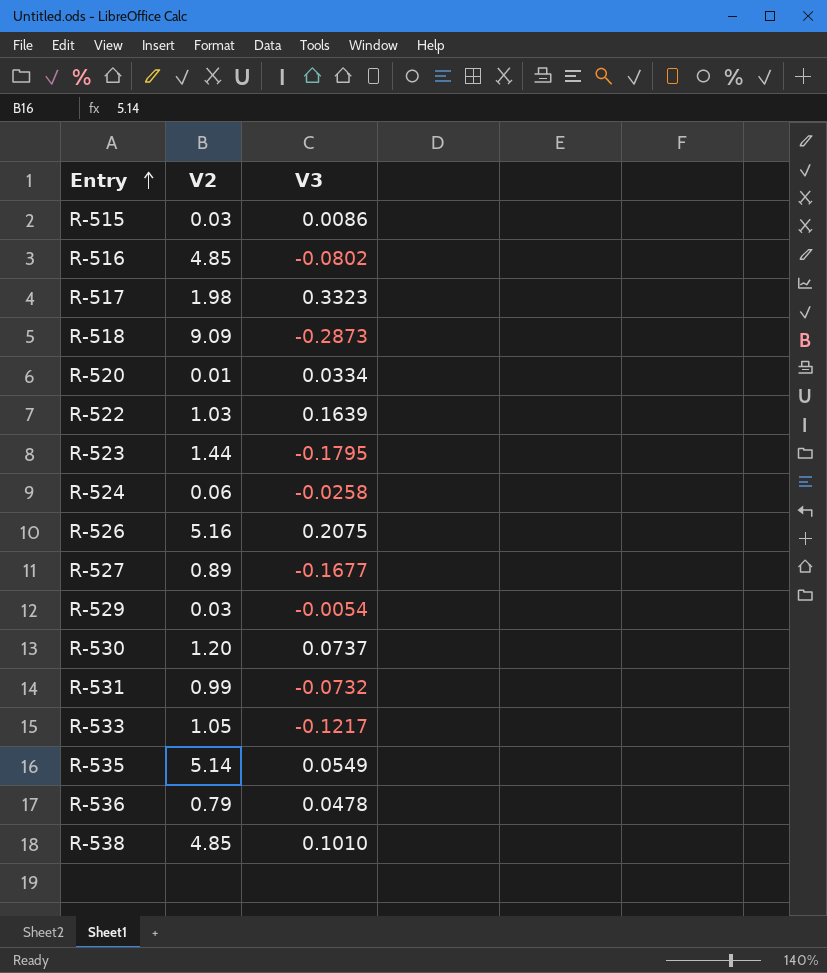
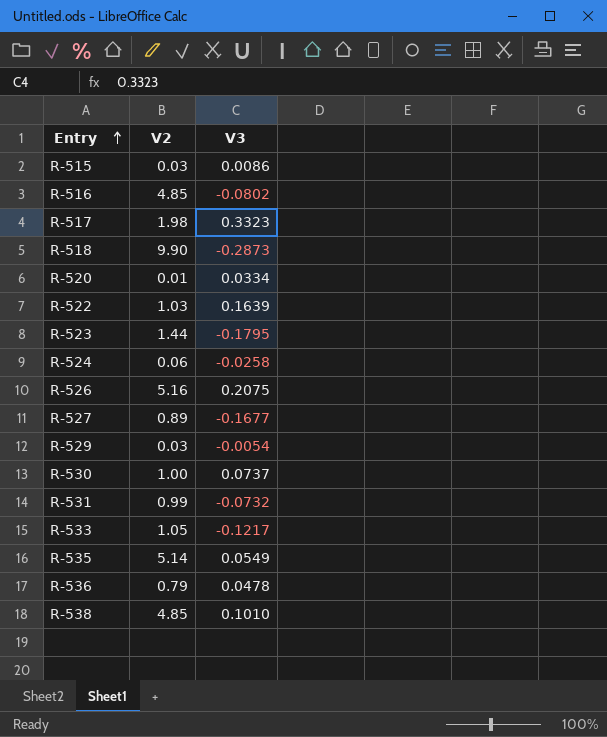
R-518 | V2: 9.09 -> 9.90
R-530 | V2: 1.20 -> 1.00

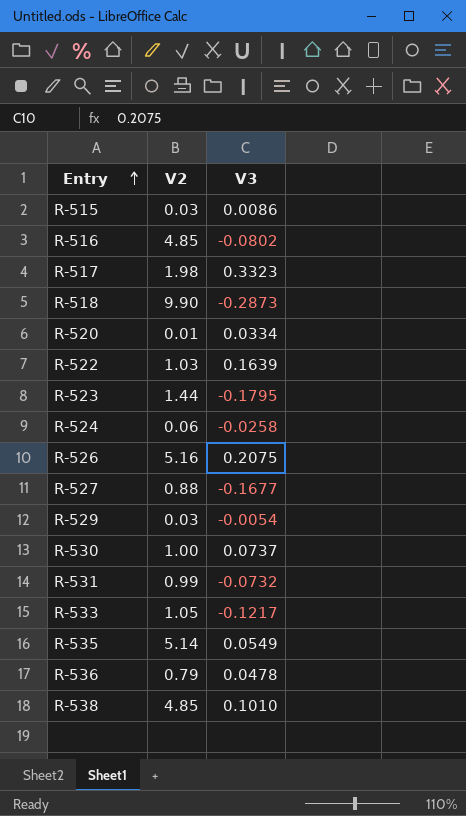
R-527 | V2: 0.89 -> 0.88

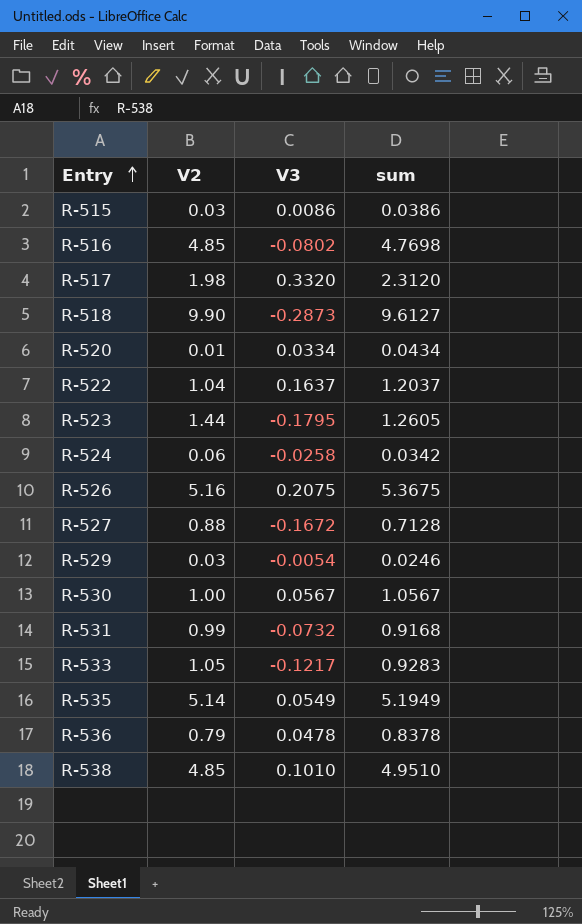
column sum | formula: none -> [V2] + [V3]
R-517 | V3: 0.3323 -> 0.3320
R-522 | V2: 1.03 -> 1.04
R-522 | V3: 0.1639 -> 0.1637
R-527 | V3: -0.1677 -> -0.1672
R-530 | V3: 0.0737 -> 0.0567

